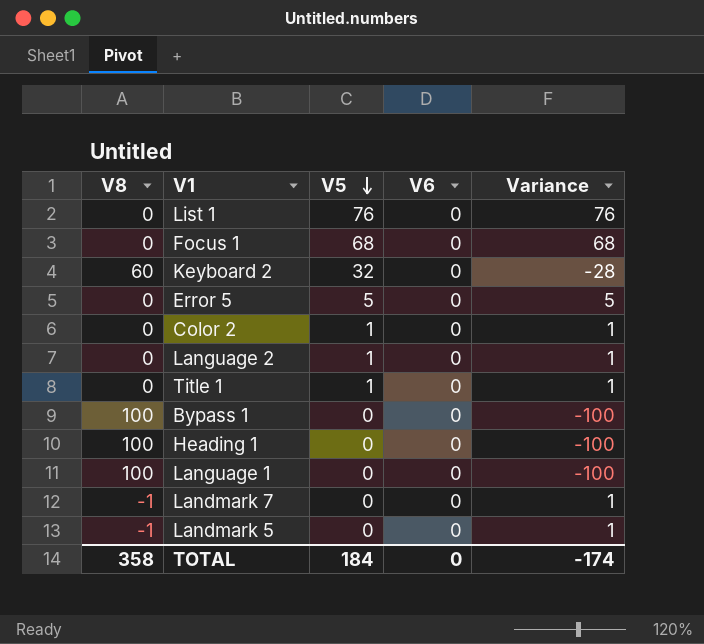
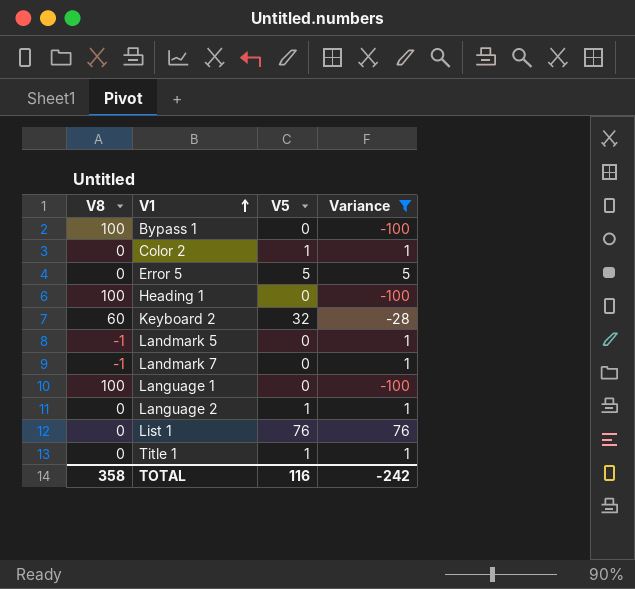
filter: none -> Variance != 68
row order: V5 descending -> V1 ascending
column V6 | position: 4 -> none
TOTAL | V5: 184 -> 116
TOTAL | Variance: -174 -> -242

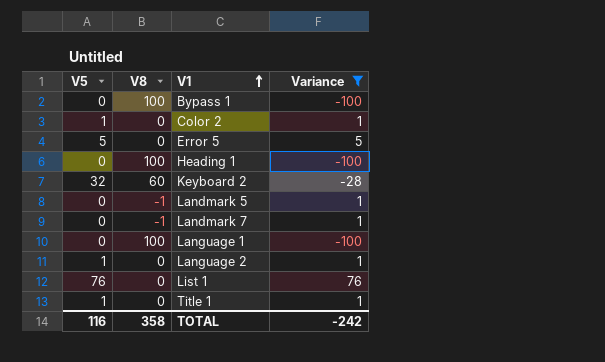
column V5 | position: 3 -> 1

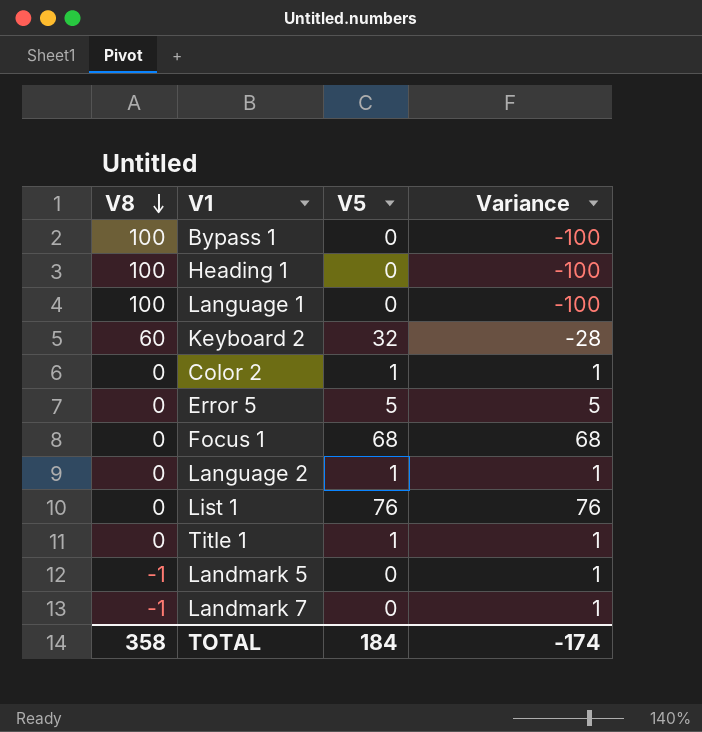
filter: Variance != 68 -> none
row order: V1 ascending -> V8 descending
column V5 | position: 1 -> 3
TOTAL | V5: 116 -> 184
TOTAL | Variance: -242 -> -174

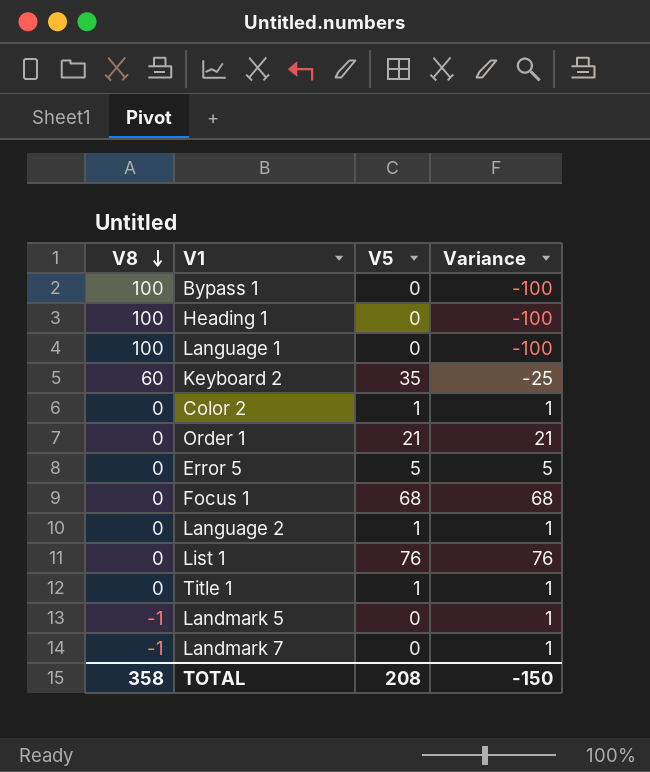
Keyboard 2 | V5: 32 -> 35
Keyboard 2 | Variance: -28 -> -25
row Order 1: none -> 0 | 21 | 21
TOTAL | V5: 184 -> 208
TOTAL | Variance: -174 -> -150

